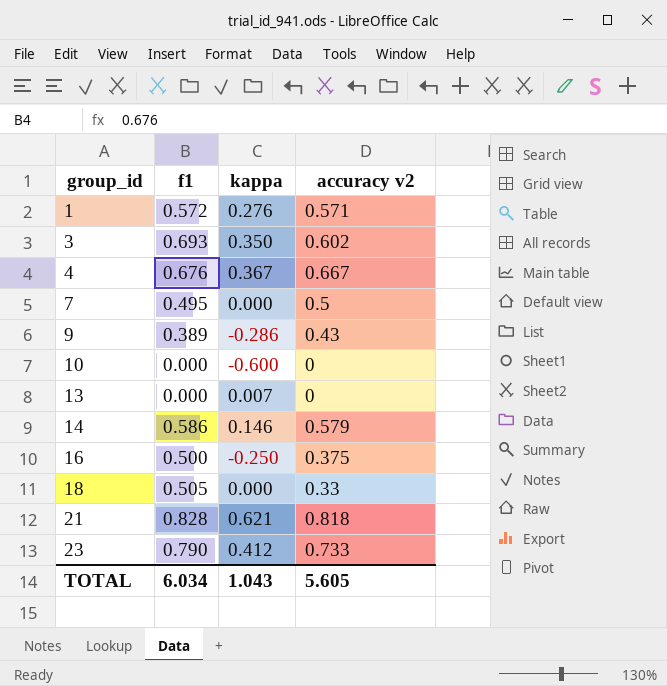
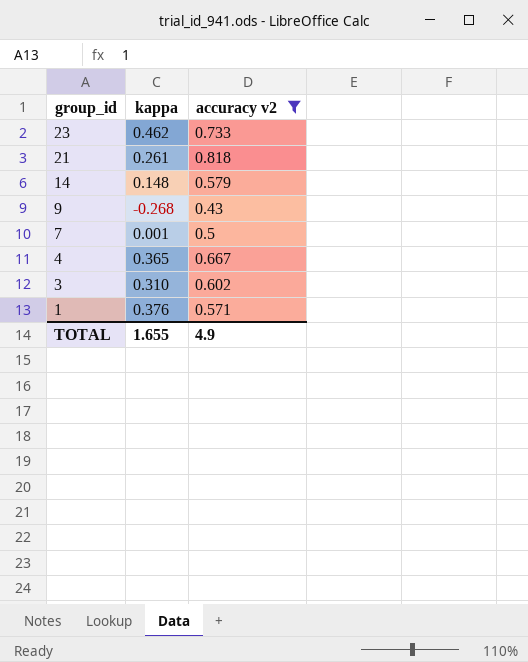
filter: none -> accuracy v2 >= 0.43
row order: group_id ascending -> group_id descending
column f1 | position: 2 -> none
23 | kappa: 0.412 -> 0.462
21 | kappa: 0.621 -> 0.261
14 | kappa: 0.146 -> 0.148
9 | kappa: -0.286 -> -0.268
7 | kappa: 0.000 -> 0.001
4 | kappa: 0.367 -> 0.365
3 | kappa: 0.350 -> 0.310
1 | kappa: 0.276 -> 0.376
TOTAL | kappa: 1.043 -> 1.655
TOTAL | accuracy v2: 5.605 -> 4.9

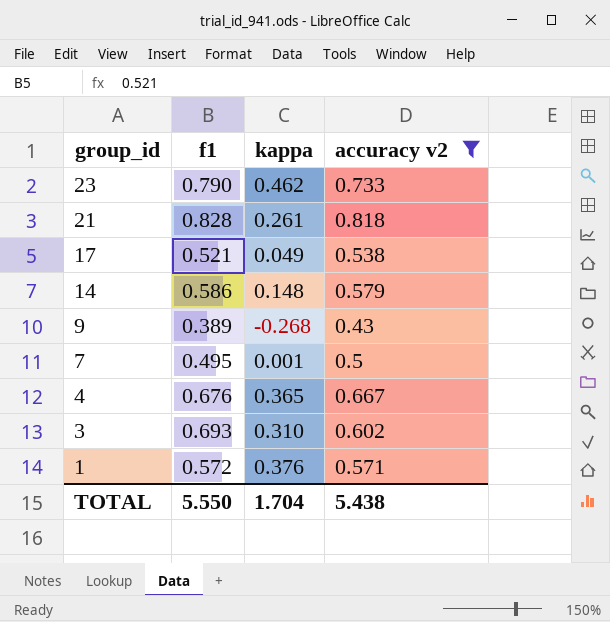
column f1 | position: none -> 2
row 17: none -> 0.521 | 0.049 | 0.538
TOTAL | kappa: 1.655 -> 1.704
TOTAL | accuracy v2: 4.9 -> 5.438

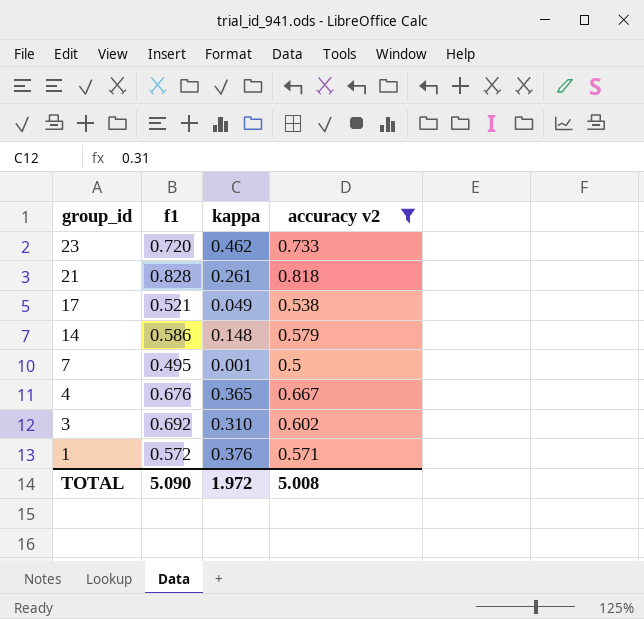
row 9: 0.389 | -0.268 | 0.43 -> none
23 | f1: 0.790 -> 0.720
3 | f1: 0.693 -> 0.692
TOTAL | f1: 5.550 -> 5.090
TOTAL | kappa: 1.704 -> 1.972
TOTAL | accuracy v2: 5.438 -> 5.008

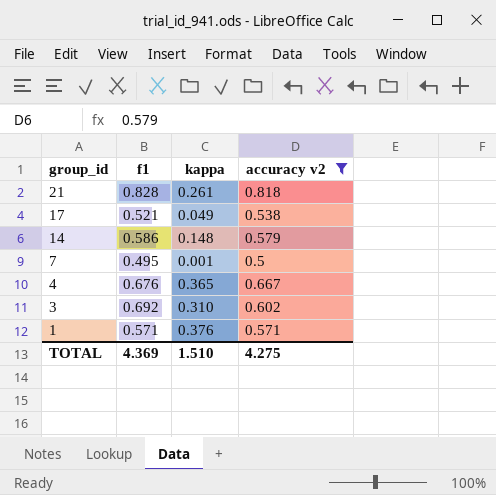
row 23: 0.720 | 0.462 | 0.733 -> none
1 | f1: 0.572 -> 0.571
TOTAL | f1: 5.090 -> 4.369
TOTAL | kappa: 1.972 -> 1.510
TOTAL | accuracy v2: 5.008 -> 4.275

